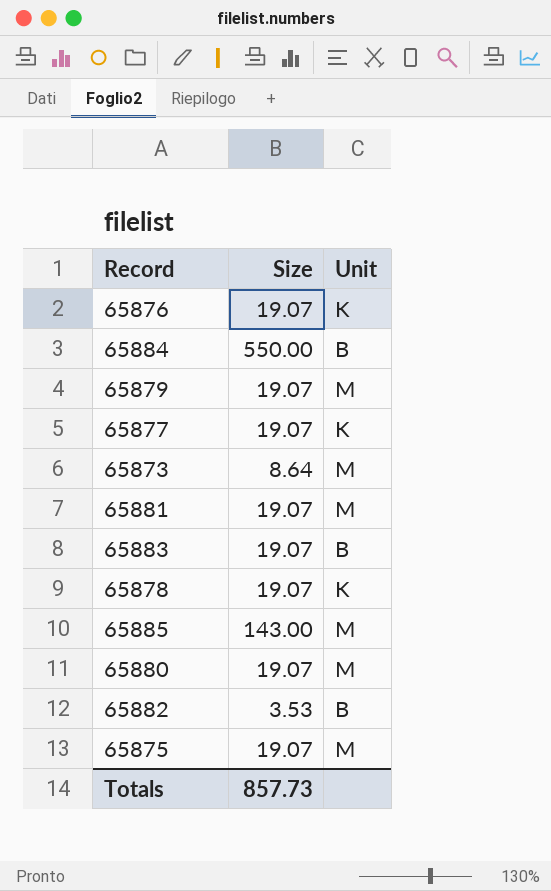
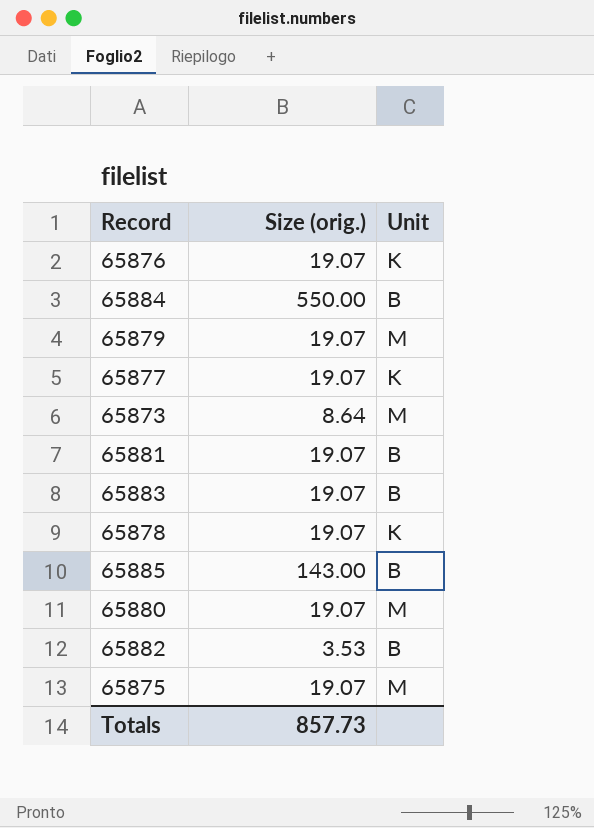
column name: Size -> Size (orig.)
65881 | Unit: M -> B
65885 | Unit: M -> B

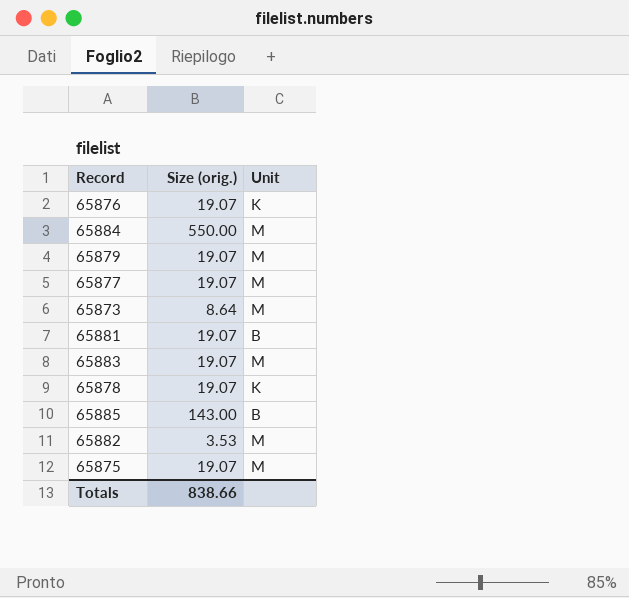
row 65880: 19.07 | M -> none
65884 | Unit: B -> M
65877 | Unit: K -> M
65883 | Unit: B -> M
65882 | Unit: B -> M
Totals | Size (orig.): 857.73 -> 838.66

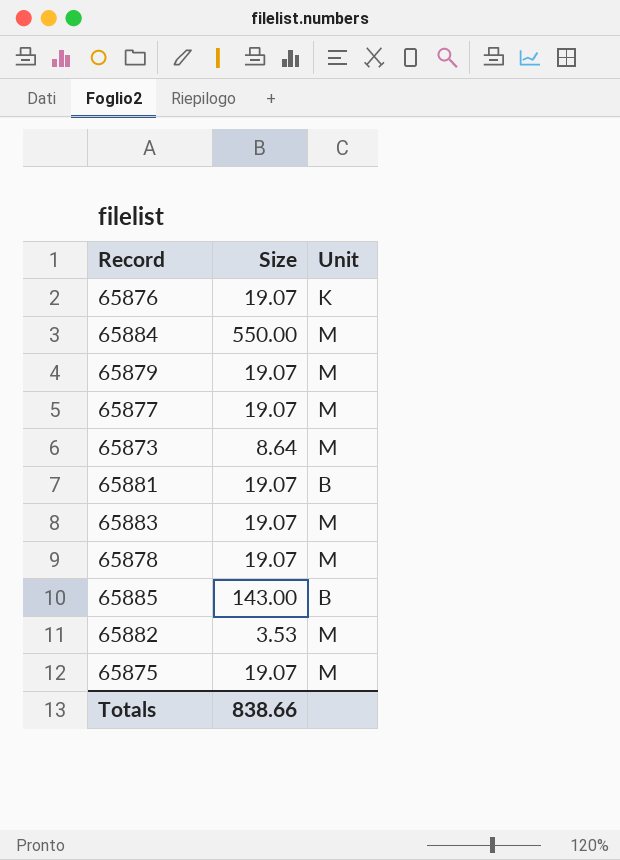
column name: Size (orig.) -> Size
65878 | Unit: K -> M

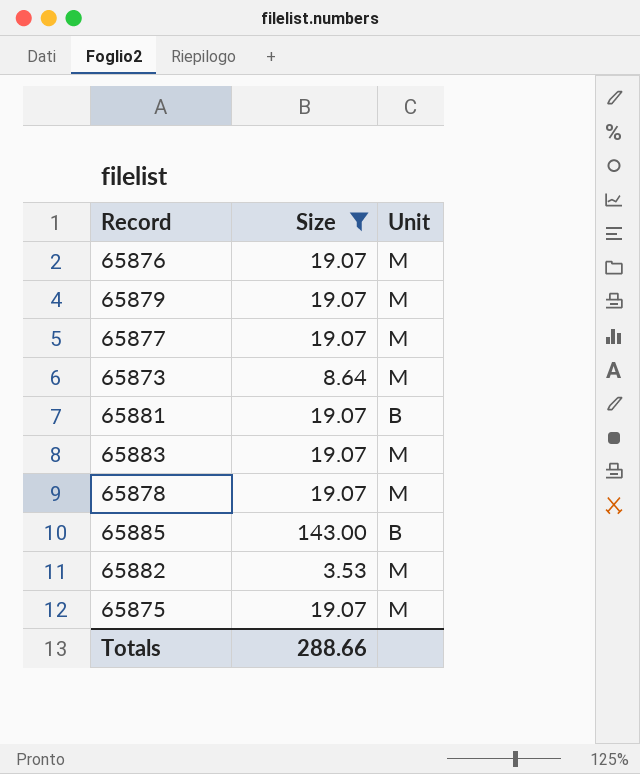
filter: none -> Size != 550.00
65876 | Unit: K -> M
Totals | Size: 838.66 -> 288.66

